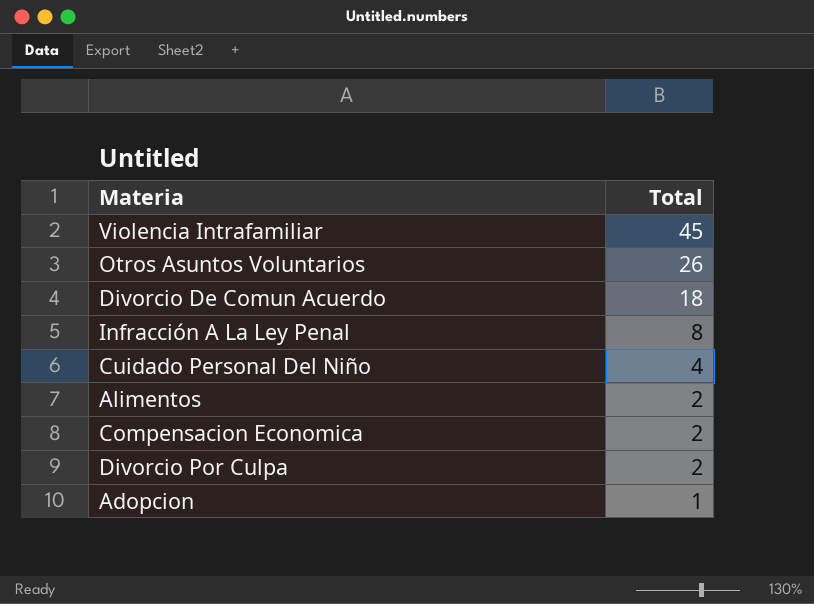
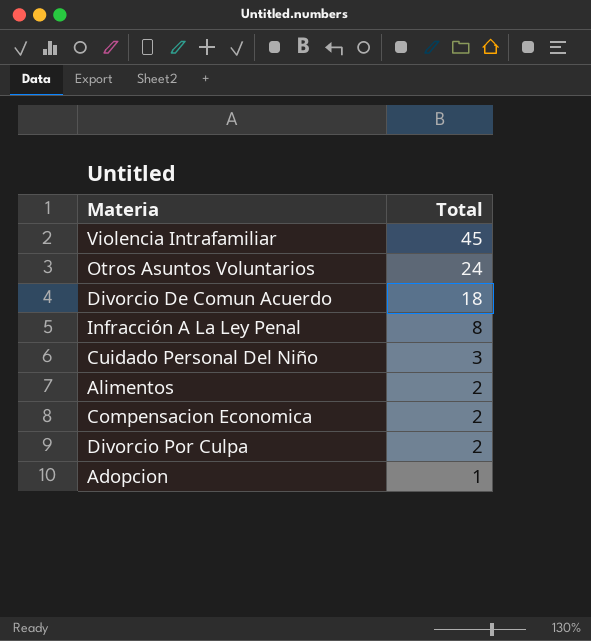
Otros Asuntos Voluntarios | Total: 26 -> 24
Cuidado Personal Del Niño | Total: 4 -> 3

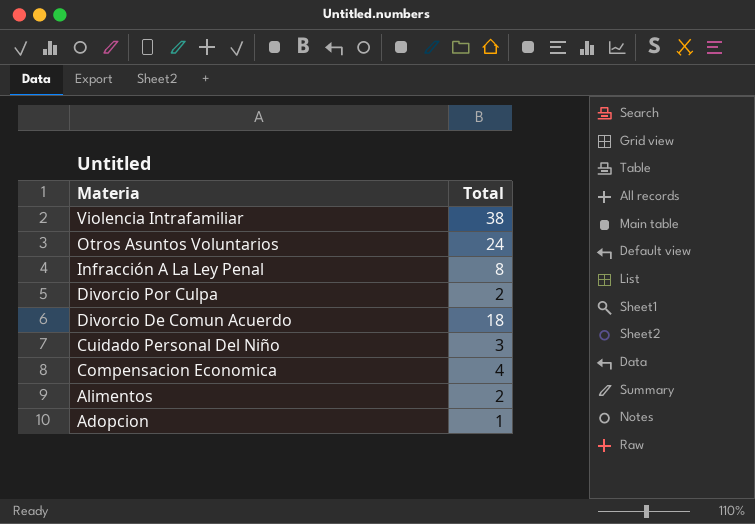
row order: Total descending -> Materia descending
Violencia Intrafamiliar | Total: 45 -> 38
Compensacion Economica | Total: 2 -> 4

